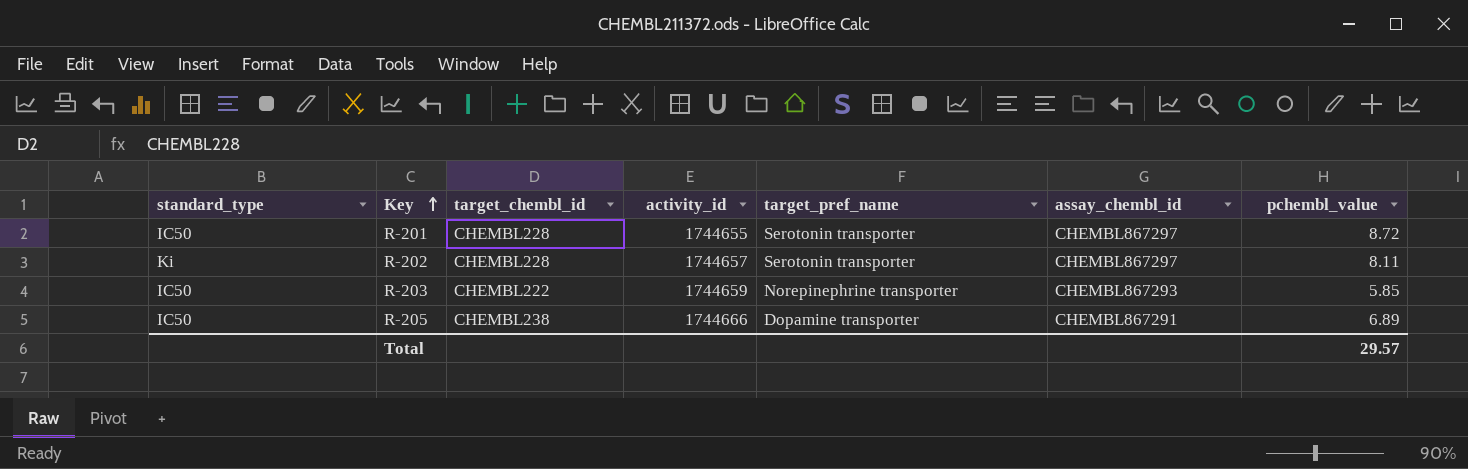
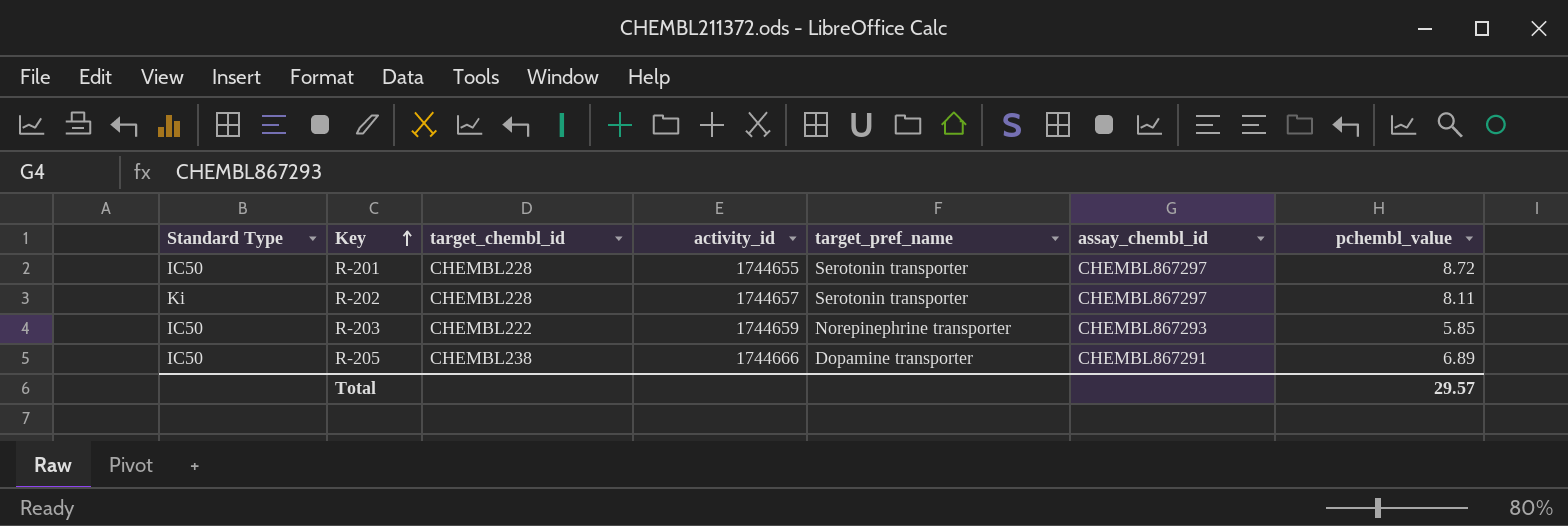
column name: standard_type -> Standard Type

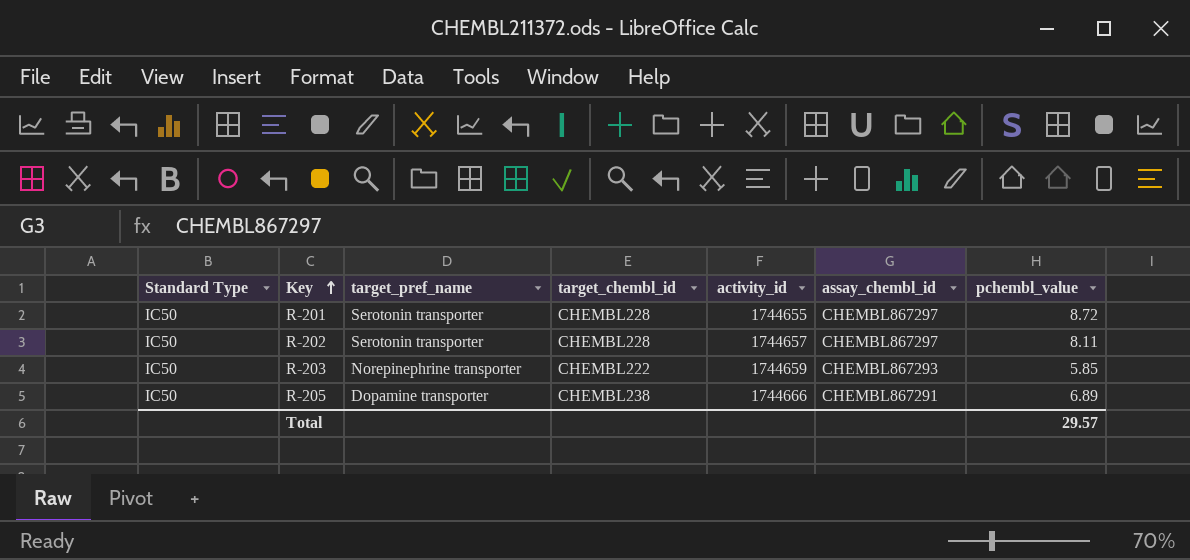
column target_pref_name | position: 5 -> 3
R-202 | Standard Type: Ki -> IC50

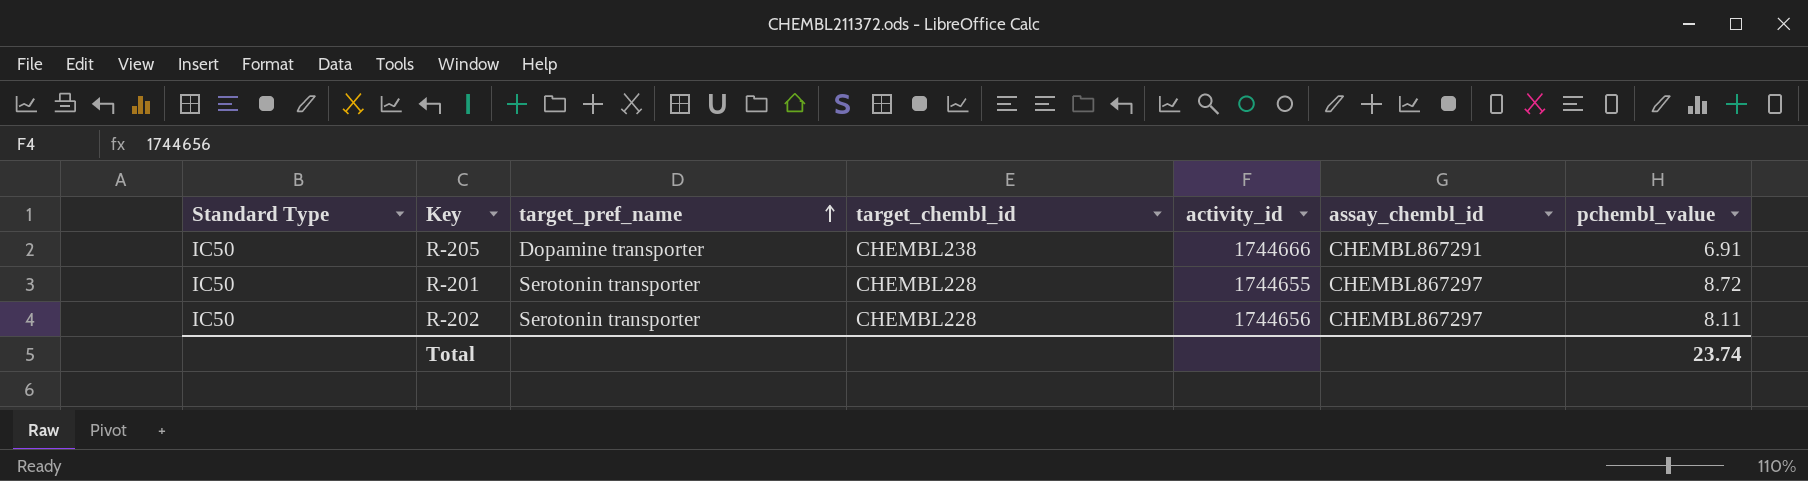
row order: Key ascending -> target_pref_name ascending
row R-203: IC50 | Norepinephrine transporter | CHEMBL222 | 1744659 | CHEMBL867293 | 5.85 -> none
R-205 | pchembl_value: 6.89 -> 6.91
R-202 | activity_id: 1744657 -> 1744656
Total | pchembl_value: 29.57 -> 23.74

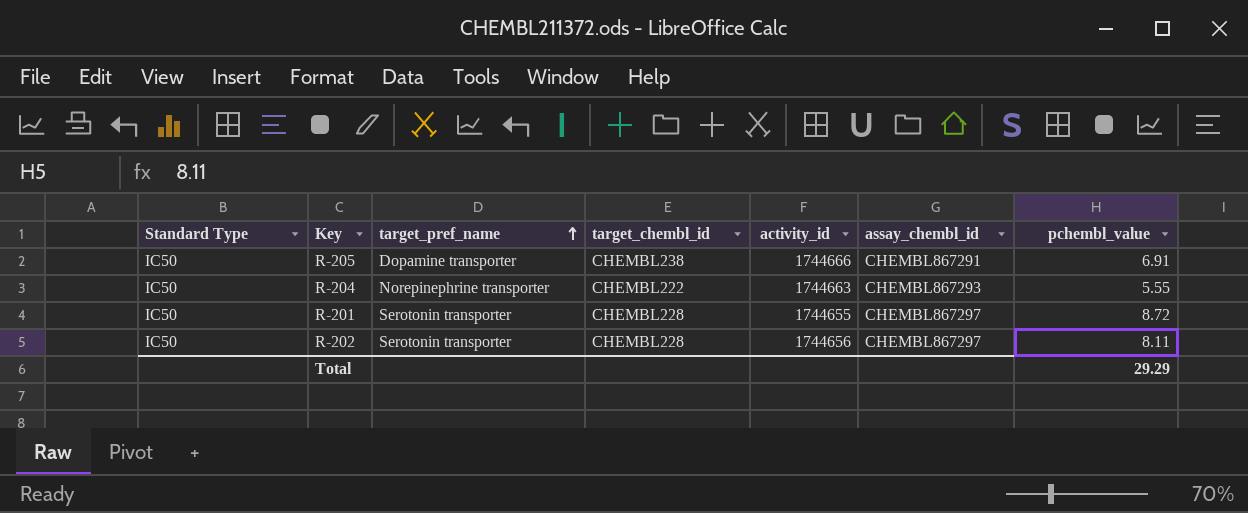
row R-204: none -> IC50 | Norepinephrine transporter | CHEMBL222 | 1744663 | CHEMBL867293 | 5.55
Total | pchembl_value: 23.74 -> 29.29

